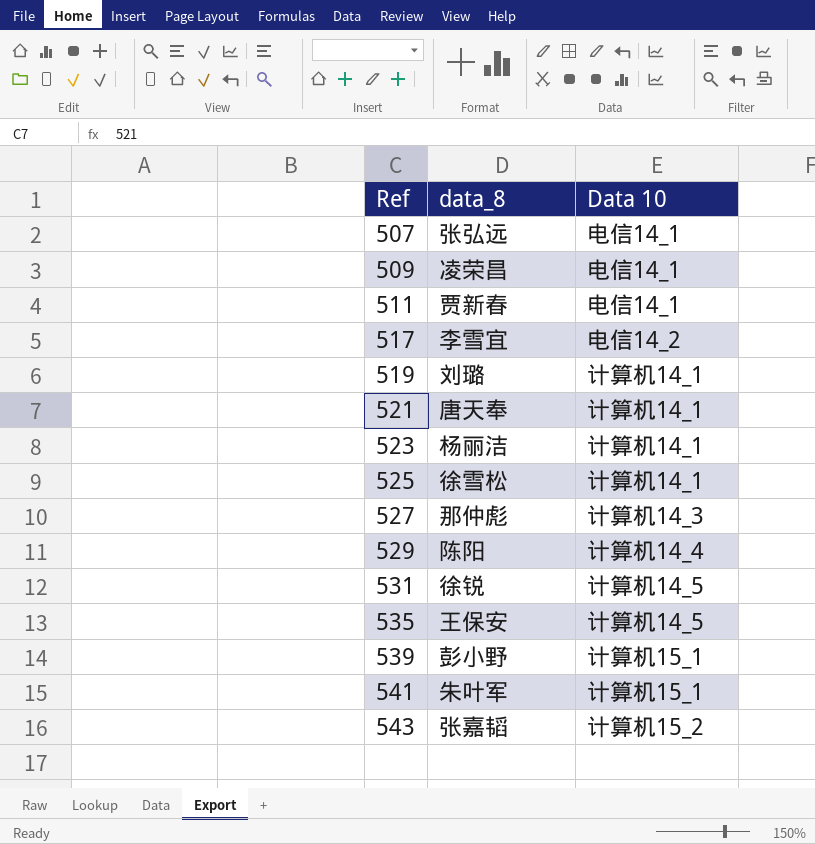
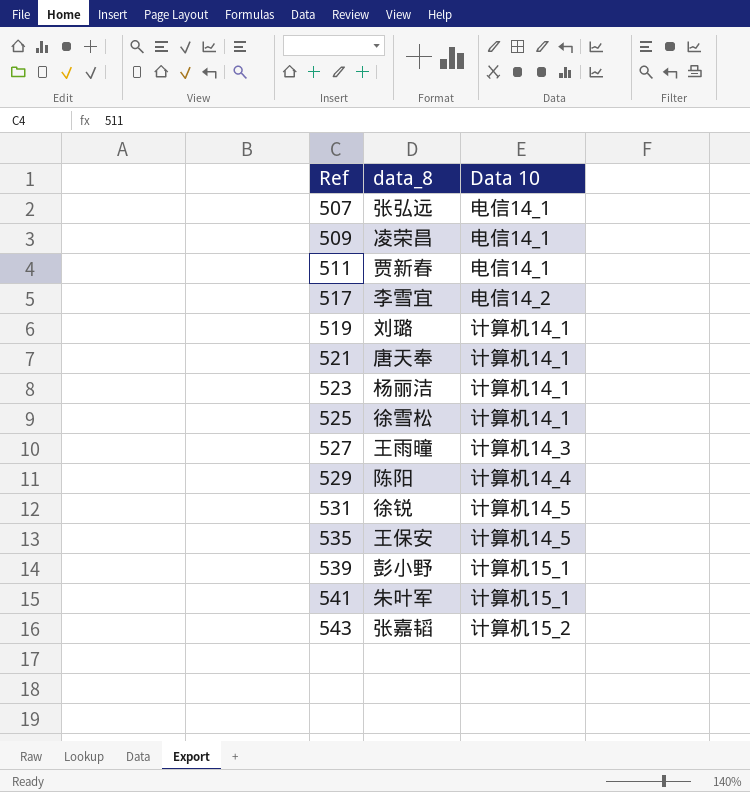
527 | data_8: 那仲彪 -> 王雨曈

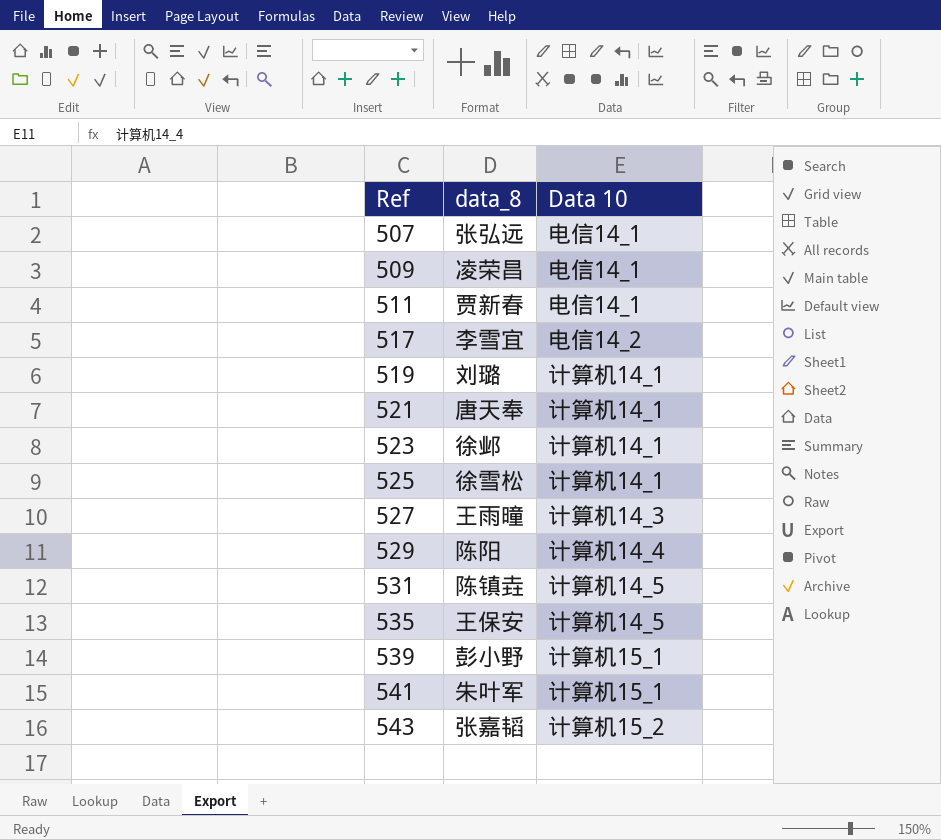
523 | data_8: 杨丽洁 -> 徐邺
531 | data_8: 徐锐 -> 陈镇垚

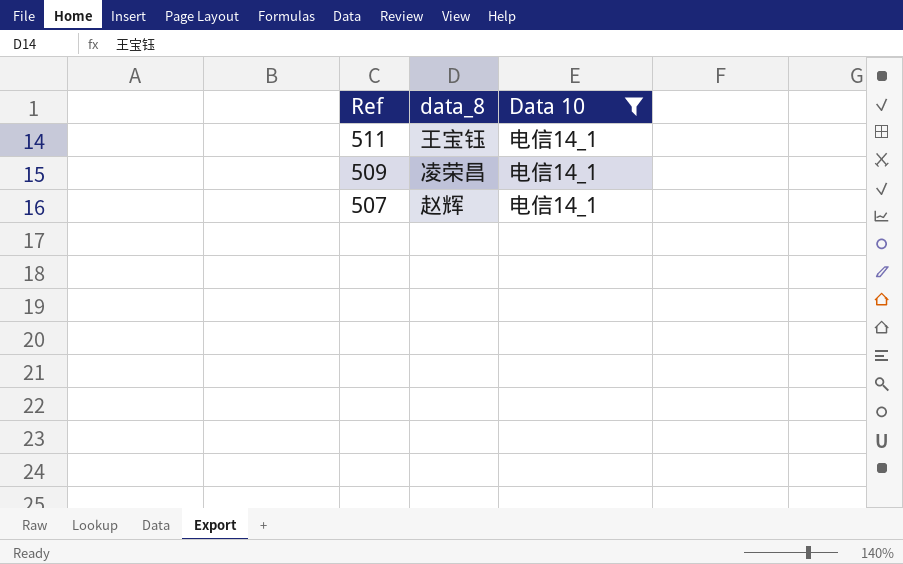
filter: none -> Data 10 = 电信14_1
row order: Ref ascending -> Ref descending
511 | data_8: 贾新春 -> 王宝钰
507 | data_8: 张弘远 -> 赵辉

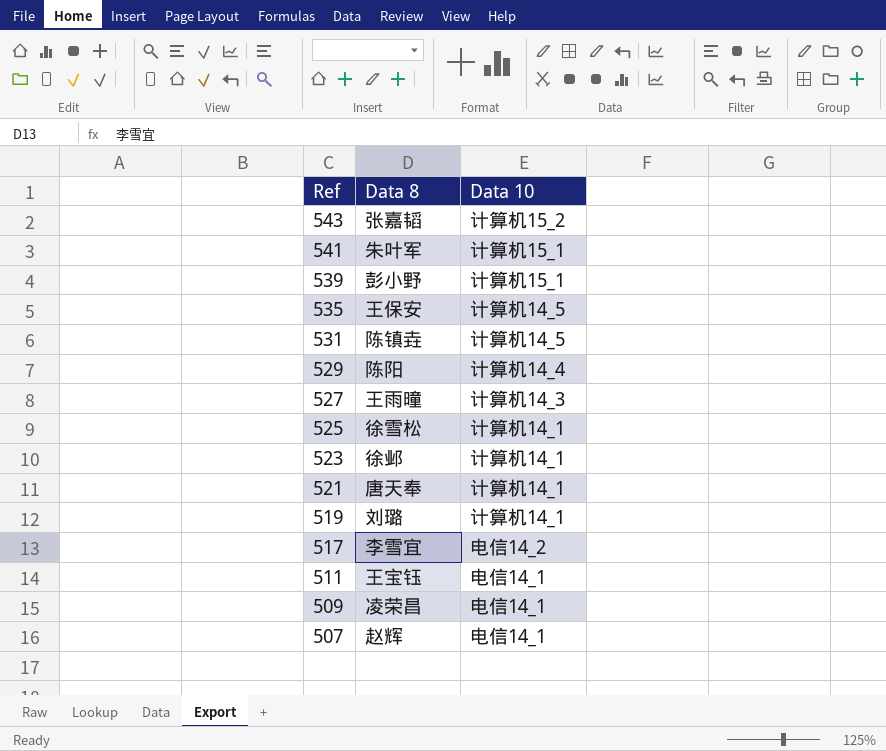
filter: Data 10 = 电信14_1 -> none
column name: data_8 -> Data 8

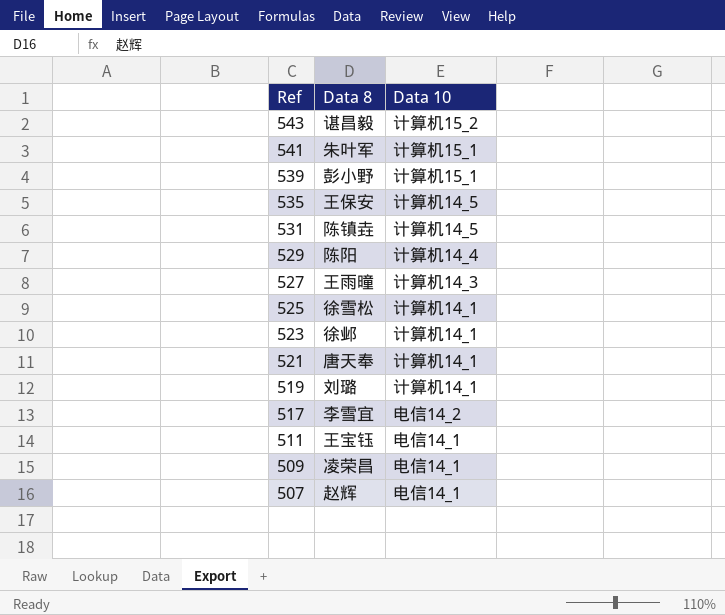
543 | Data 8: 张嘉韬 -> 谌昌毅

